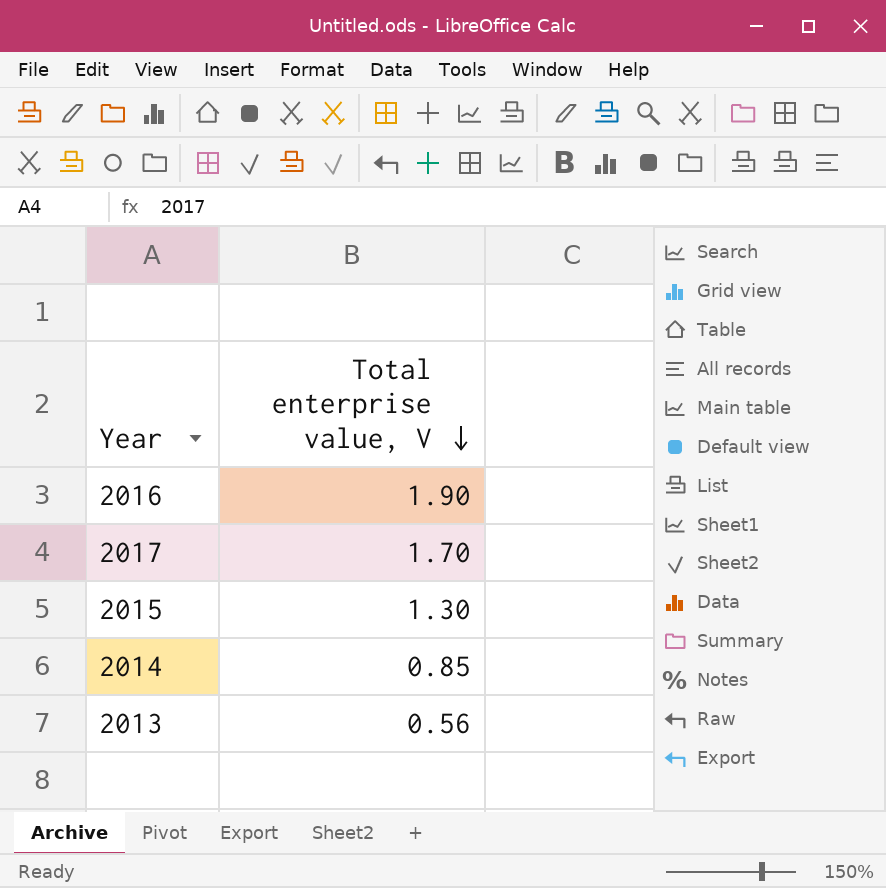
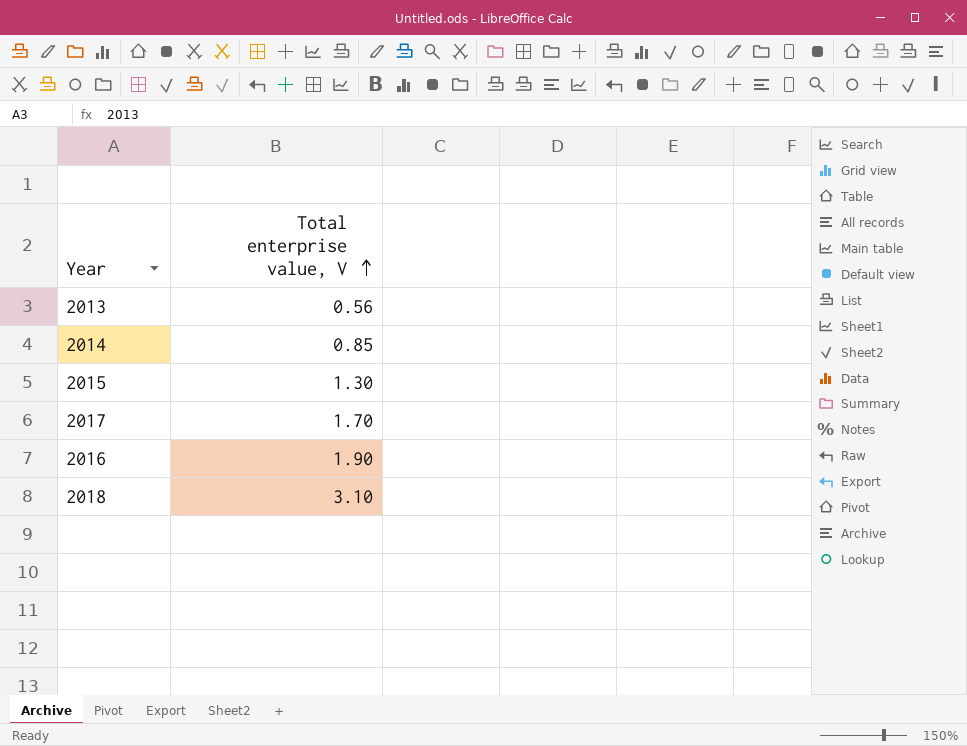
row order: Total enterprise value, V descending -> Total enterprise value, V ascending
row 2018: none -> 3.10

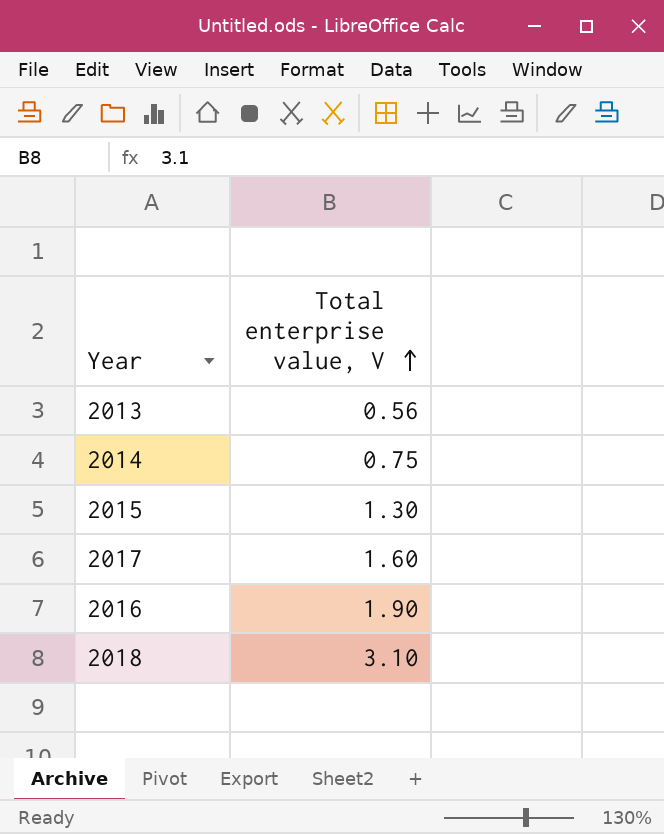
2014 | Total enterprise value, V: 0.85 -> 0.75
2017 | Total enterprise value, V: 1.70 -> 1.60

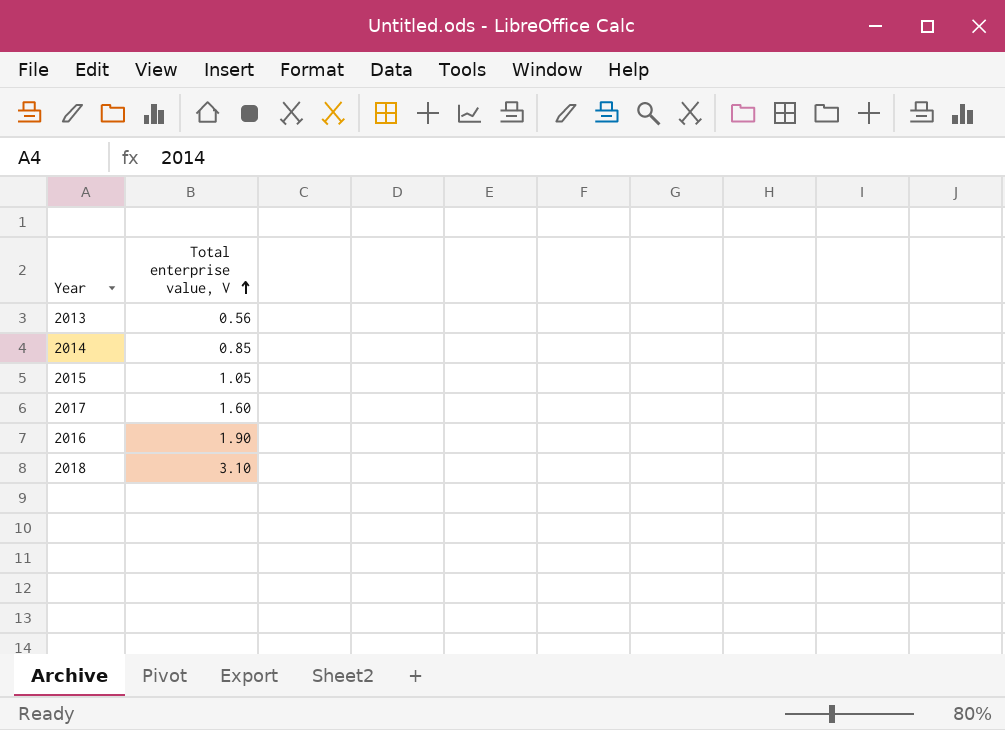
2014 | Total enterprise value, V: 0.75 -> 0.85
2015 | Total enterprise value, V: 1.30 -> 1.05

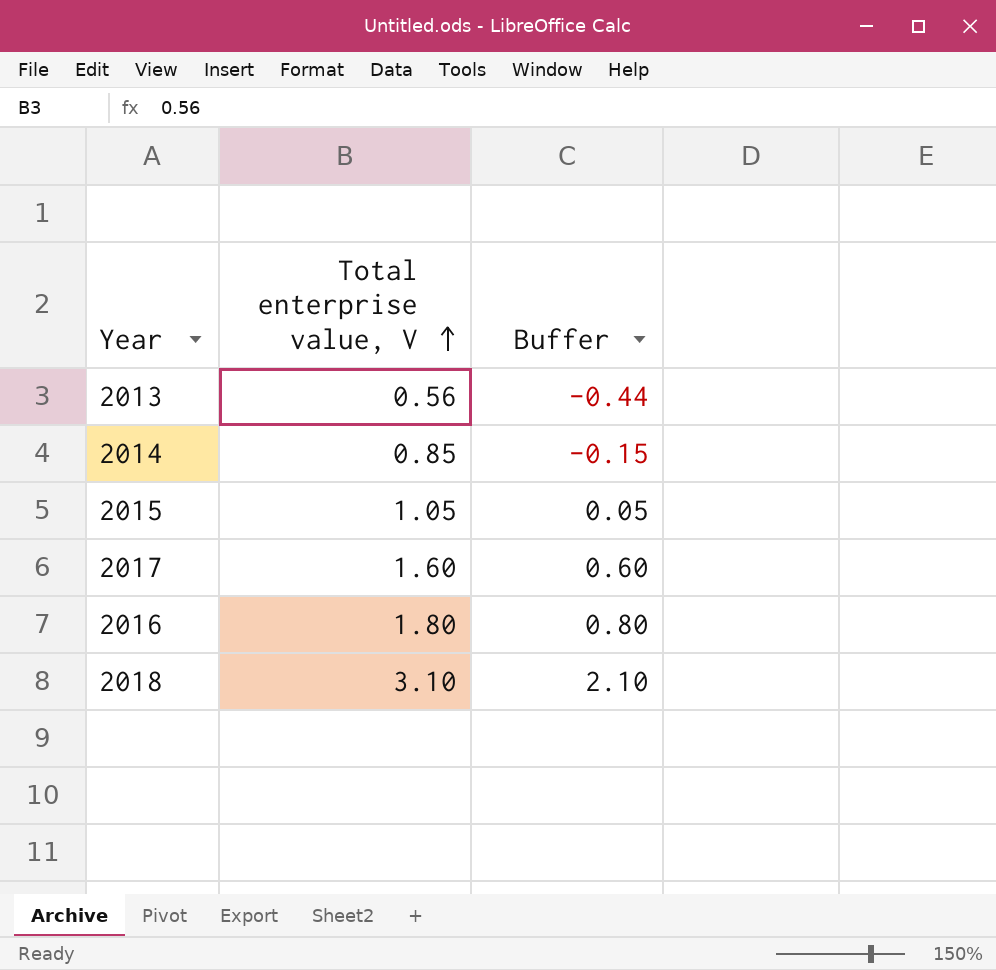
column Buffer | formula: none -> [Total enterprise value, V] - 1
2016 | Total enterprise value, V: 1.90 -> 1.80

